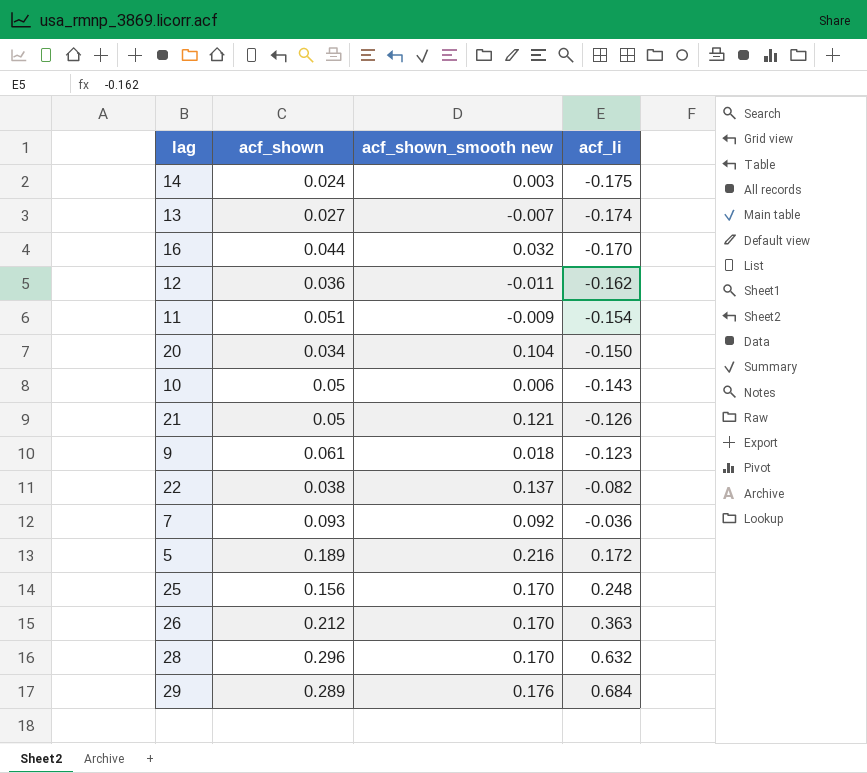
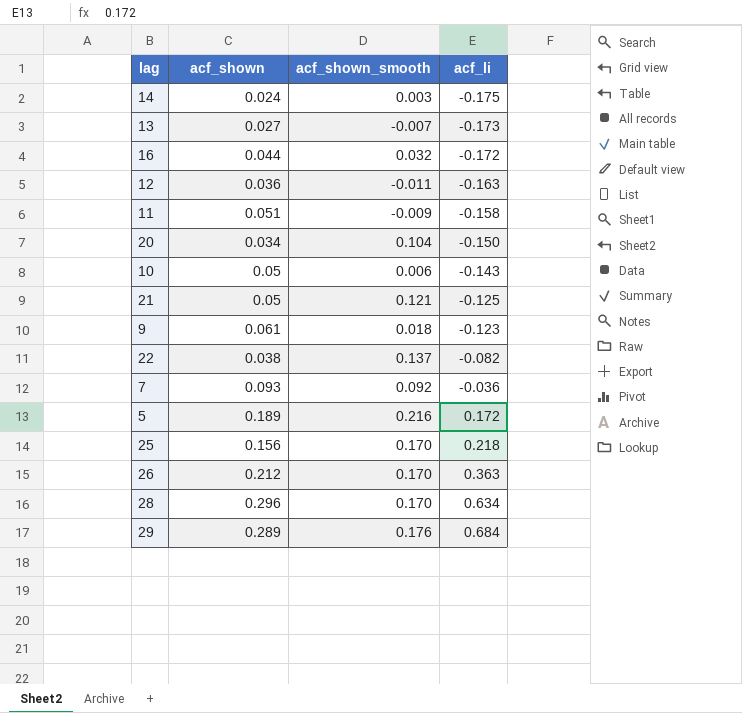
column name: acf_shown_smooth new -> acf_shown_smooth
13 | acf_li: -0.174 -> -0.173
16 | acf_li: -0.170 -> -0.172
12 | acf_li: -0.162 -> -0.163
11 | acf_li: -0.154 -> -0.158
21 | acf_li: -0.126 -> -0.125
25 | acf_li: 0.248 -> 0.218
28 | acf_li: 0.632 -> 0.634

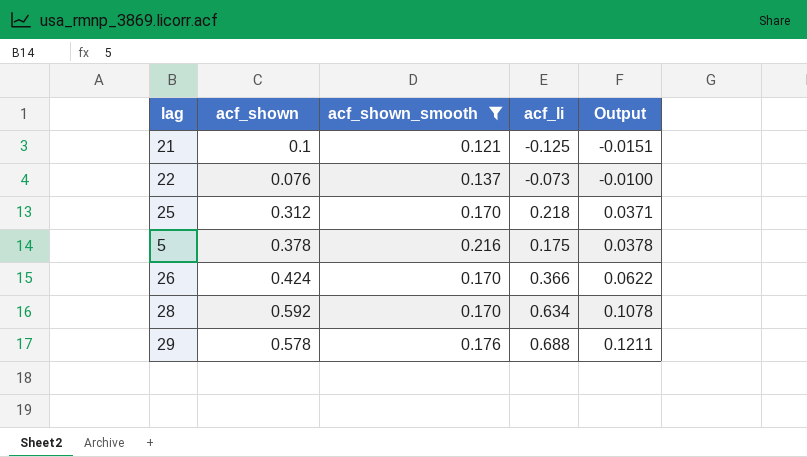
filter: none -> acf_shown_smooth >= 0.121
row order: acf_li ascending -> Output ascending
column Output | formula: none -> [acf_shown_smooth] * [acf_li]
21 | acf_shown: 0.05 -> 0.1
22 | acf_shown: 0.038 -> 0.076
22 | acf_li: -0.082 -> -0.073
25 | acf_shown: 0.156 -> 0.312
5 | acf_shown: 0.189 -> 0.378
5 | acf_li: 0.172 -> 0.175
26 | acf_shown: 0.212 -> 0.424
26 | acf_li: 0.363 -> 0.366
28 | acf_shown: 0.296 -> 0.592
29 | acf_shown: 0.289 -> 0.578
29 | acf_li: 0.684 -> 0.688

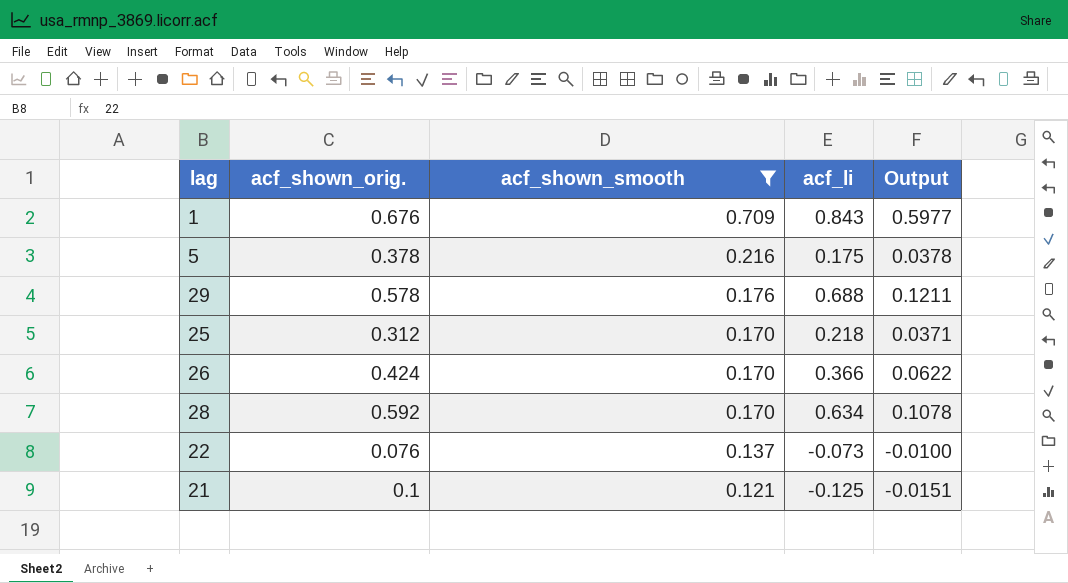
row order: Output ascending -> acf_shown_smooth descending
column name: acf_shown -> acf_shown_orig.
row 1: none -> 0.676 | 0.709 | 0.843 | 0.5977

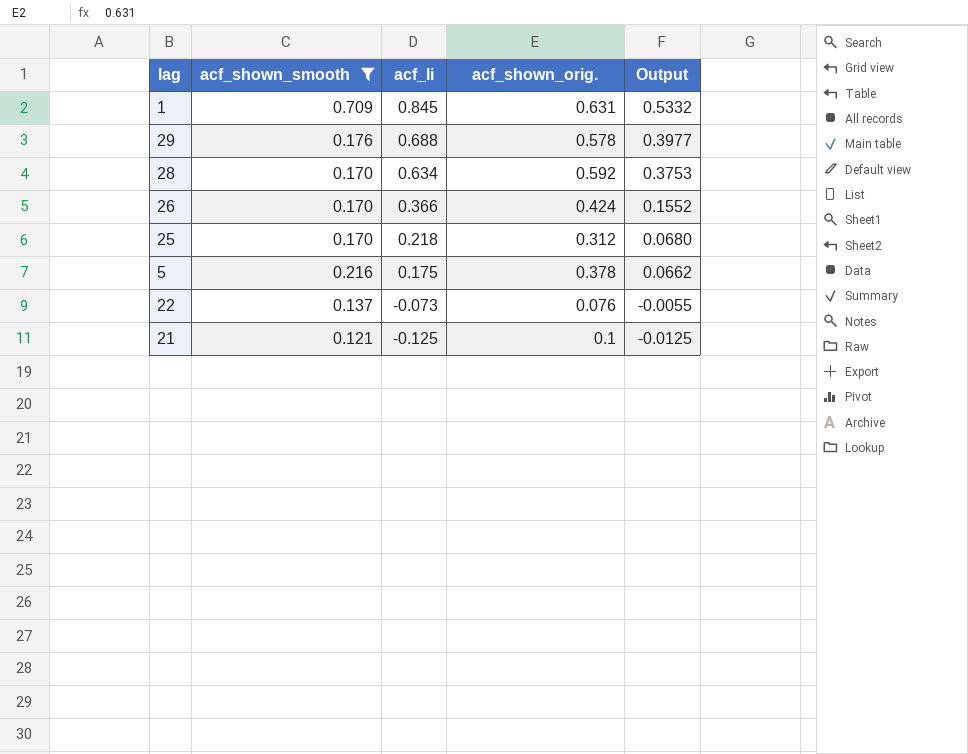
row order: acf_shown_smooth descending -> acf_li descending
column acf_shown_orig. | position: 2 -> 4
column Output | formula: [acf_shown_smooth] * [acf_li] -> [acf_li] * [acf_shown_orig.]
1 | acf_li: 0.843 -> 0.845
1 | acf_shown_orig.: 0.676 -> 0.631

